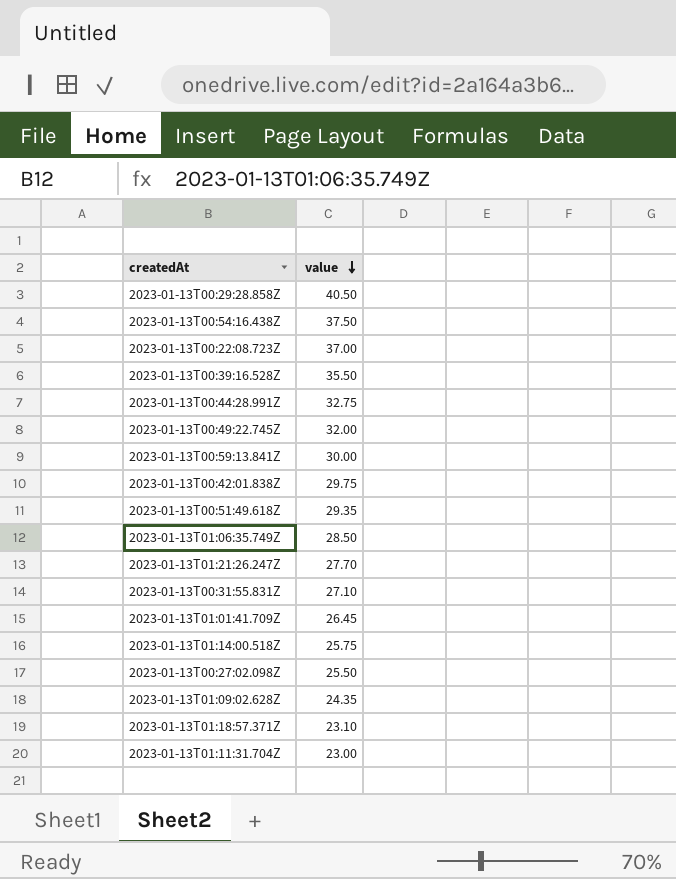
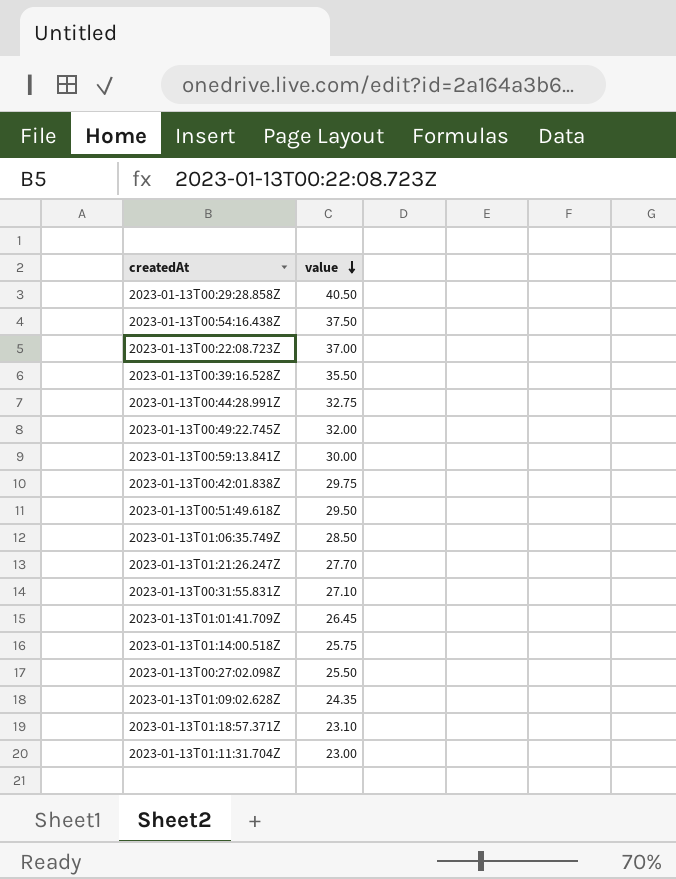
2023-01-13T00:51:49.618Z | value: 29.35 -> 29.50

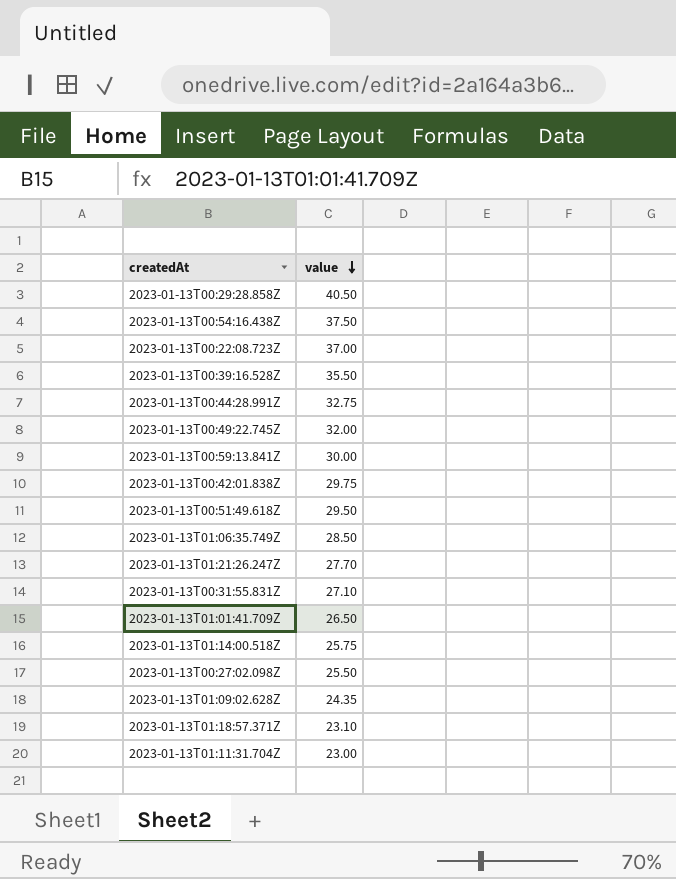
2023-01-13T01:01:41.709Z | value: 26.45 -> 26.50

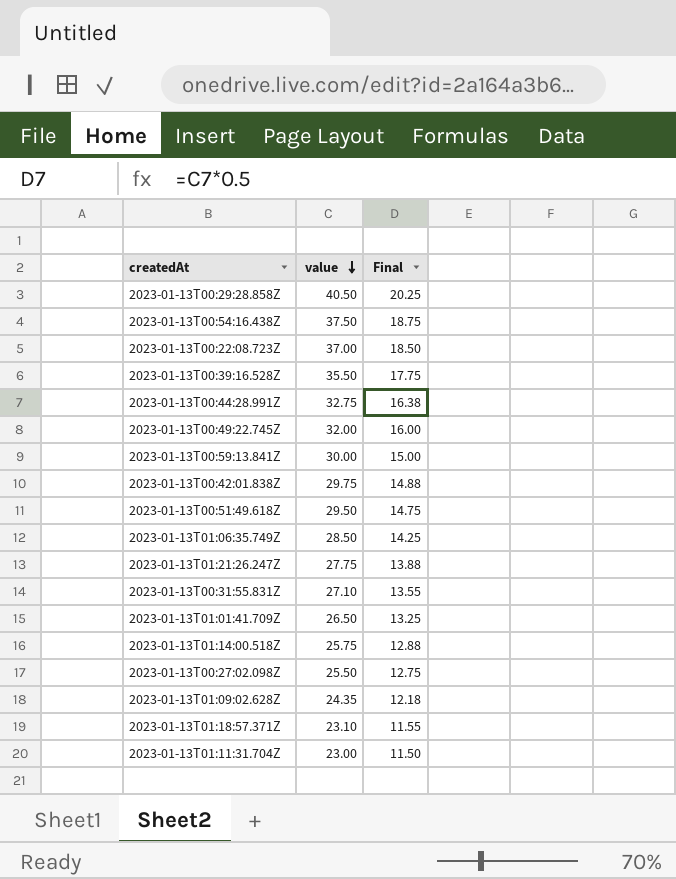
column Final | formula: none -> [value] * 0.5
2023-01-13T01:21:26.247Z | value: 27.70 -> 27.75

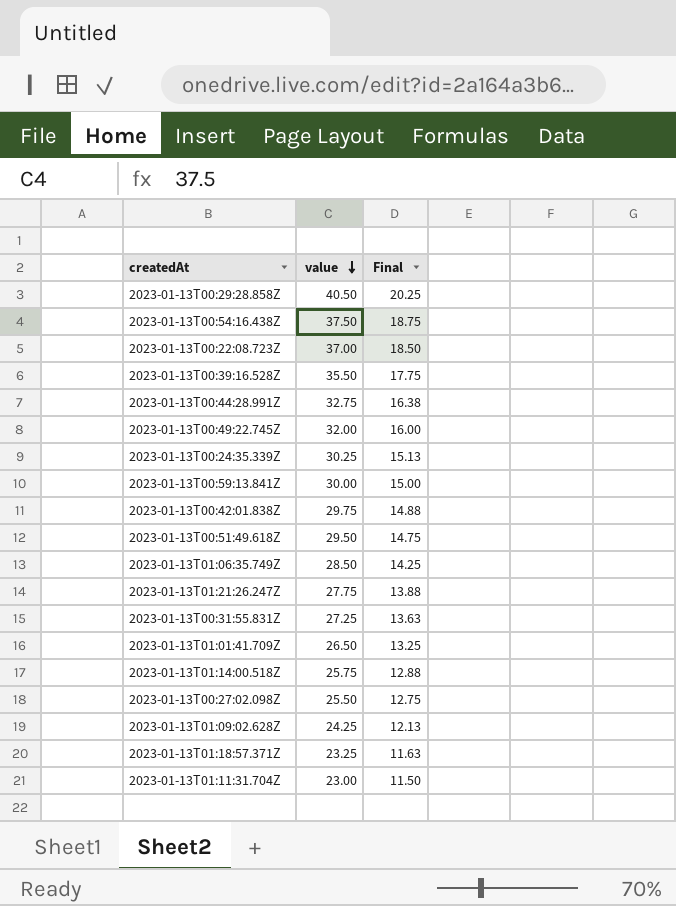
row 2023-01-13T00:24:35.339Z: none -> 30.25 | 15.13
2023-01-13T00:31:55.831Z | value: 27.10 -> 27.25
2023-01-13T00:31:55.831Z | Final: 13.55 -> 13.63
2023-01-13T01:09:02.628Z | value: 24.35 -> 24.25
2023-01-13T01:09:02.628Z | Final: 12.18 -> 12.13
2023-01-13T01:18:57.371Z | value: 23.10 -> 23.25
2023-01-13T01:18:57.371Z | Final: 11.55 -> 11.63

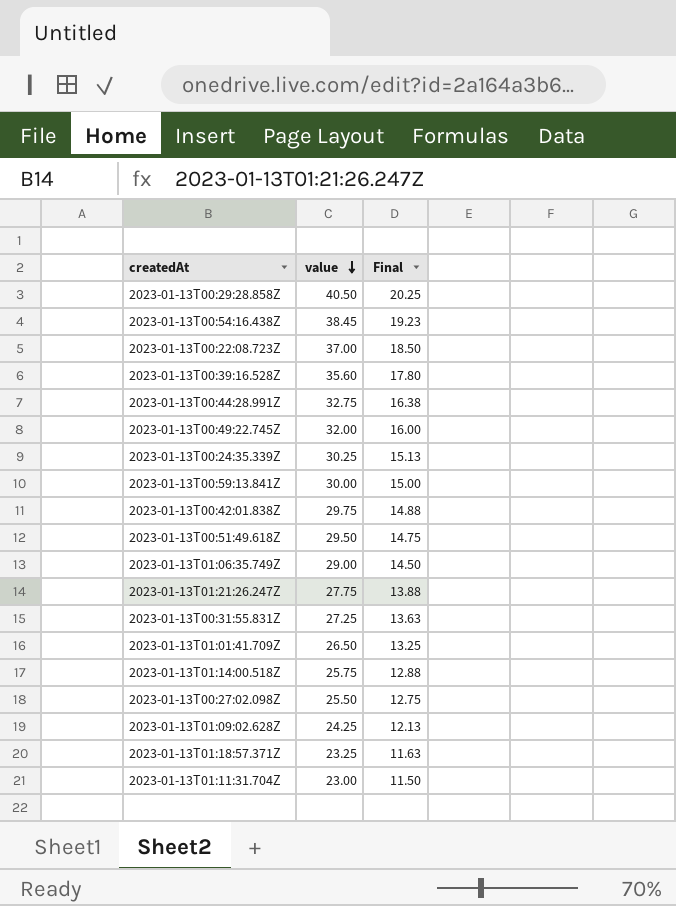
2023-01-13T00:54:16.438Z | value: 37.50 -> 38.45
2023-01-13T00:54:16.438Z | Final: 18.75 -> 19.23
2023-01-13T00:39:16.528Z | value: 35.50 -> 35.60
2023-01-13T00:39:16.528Z | Final: 17.75 -> 17.80
2023-01-13T01:06:35.749Z | value: 28.50 -> 29.00
2023-01-13T01:06:35.749Z | Final: 14.25 -> 14.50

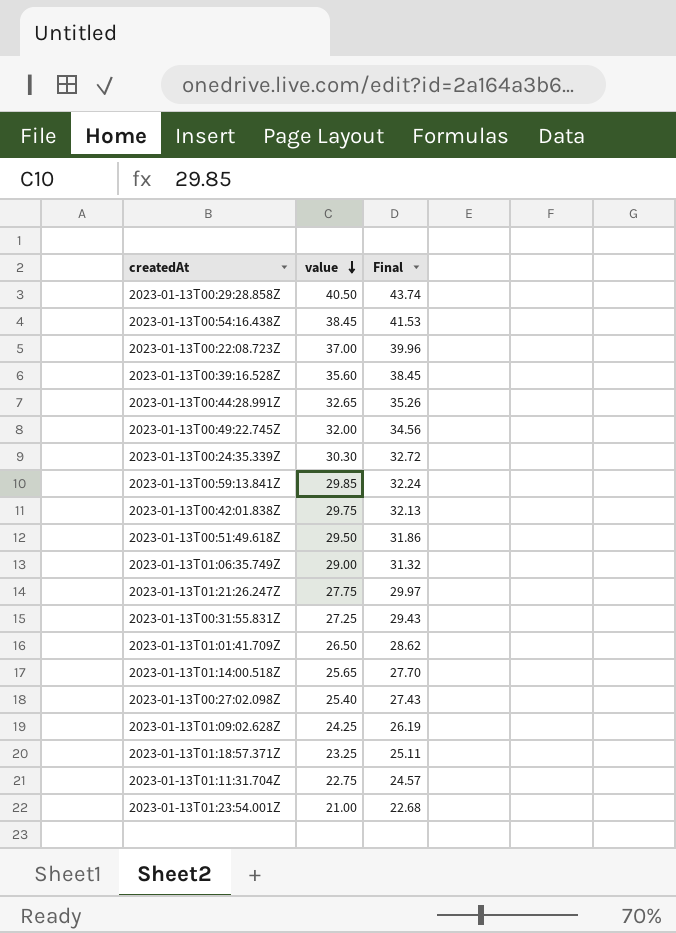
column Final | formula: [value] * 0.5 -> [value] * 1.08
2023-01-13T00:44:28.991Z | value: 32.75 -> 32.65
2023-01-13T00:24:35.339Z | value: 30.25 -> 30.30
2023-01-13T00:59:13.841Z | value: 30.00 -> 29.85
2023-01-13T01:14:00.518Z | value: 25.75 -> 25.65
2023-01-13T00:27:02.098Z | value: 25.50 -> 25.40
2023-01-13T01:11:31.704Z | value: 23.00 -> 22.75
row 2023-01-13T01:23:54.001Z: none -> 21.00 | 22.68

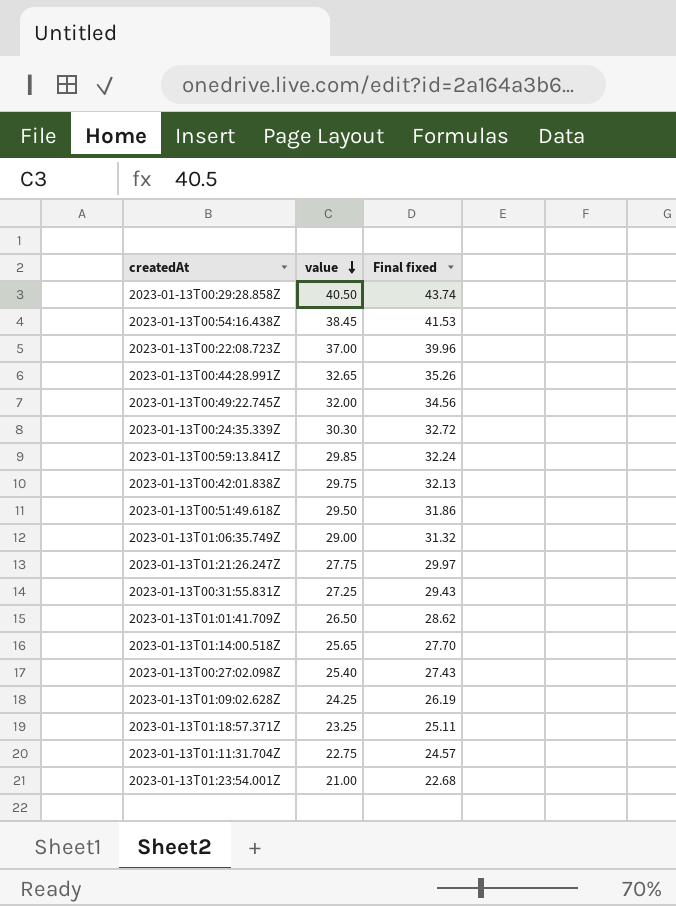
column name: Final -> Final fixed
row 2023-01-13T00:39:16.528Z: 35.60 | 38.45 -> none

